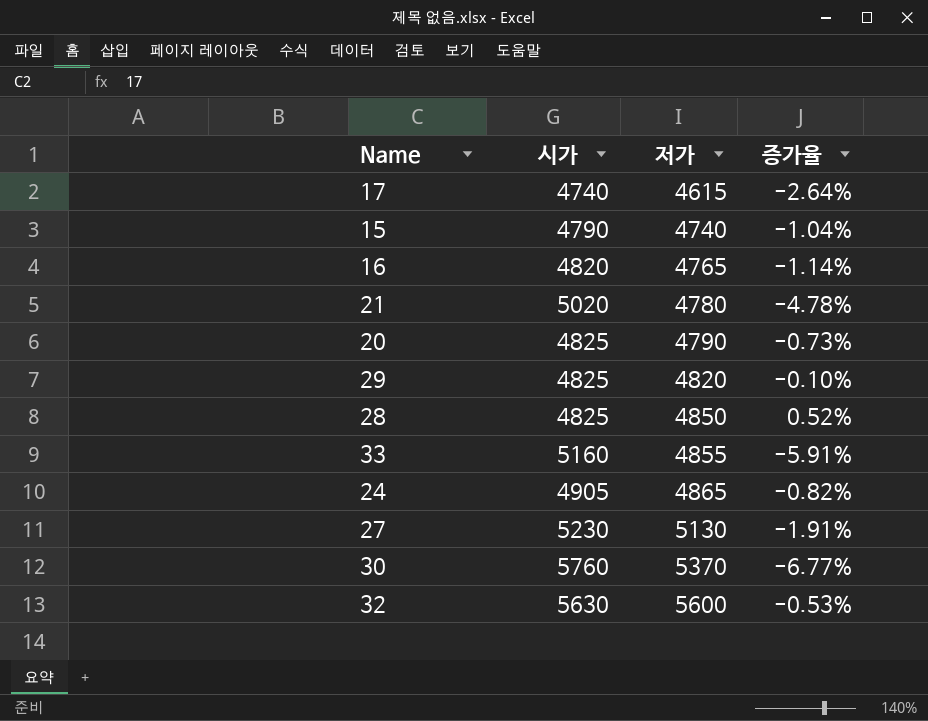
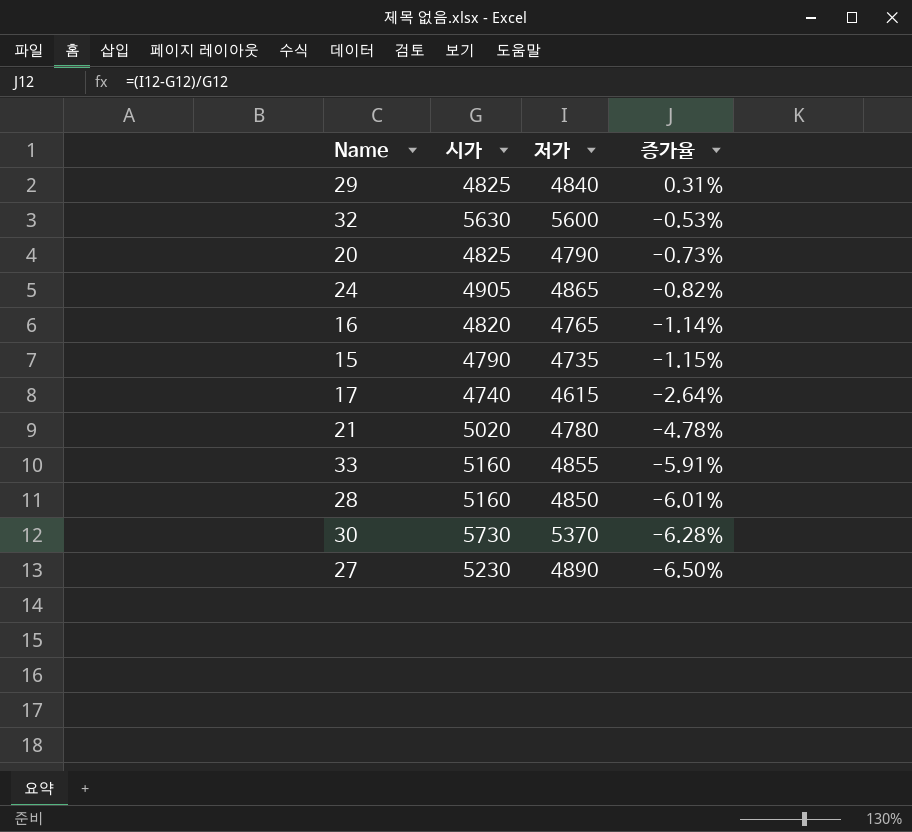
row order: 저가 ascending -> 증가율 descending
29 | 저가: 4820 -> 4840
29 | 증가율: -0.10% -> 0.31%
15 | 저가: 4740 -> 4735
15 | 증가율: -1.04% -> -1.15%
28 | 시가: 4825 -> 5160
28 | 증가율: 0.52% -> -6.01%
30 | 시가: 5760 -> 5730
30 | 증가율: -6.77% -> -6.28%
27 | 저가: 5130 -> 4890
27 | 증가율: -1.91% -> -6.50%

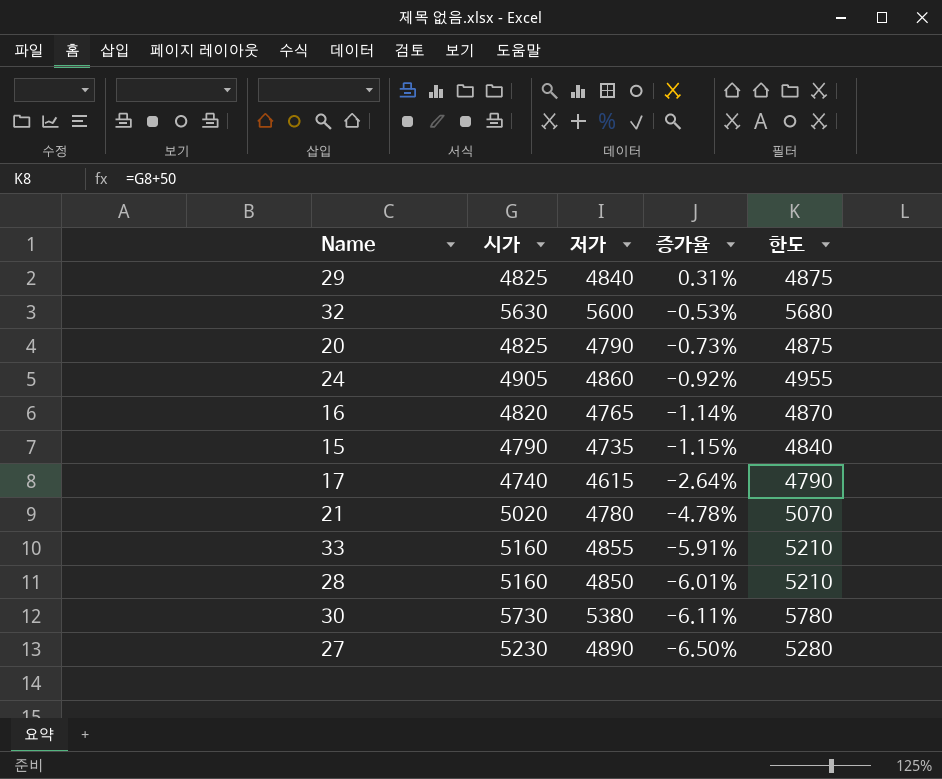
column 한도 | formula: none -> [시가] + 50
24 | 저가: 4865 -> 4860
24 | 증가율: -0.82% -> -0.92%
30 | 저가: 5370 -> 5380
30 | 증가율: -6.28% -> -6.11%

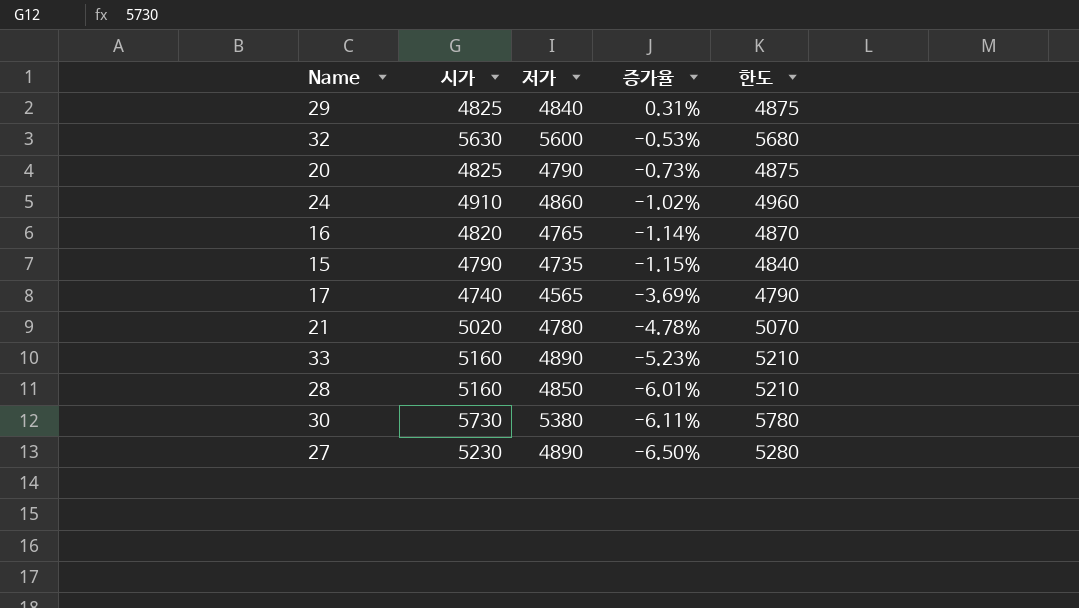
24 | 시가: 4905 -> 4910
24 | 증가율: -0.92% -> -1.02%
24 | 한도: 4955 -> 4960
17 | 저가: 4615 -> 4565
17 | 증가율: -2.64% -> -3.69%
33 | 저가: 4855 -> 4890
33 | 증가율: -5.91% -> -5.23%

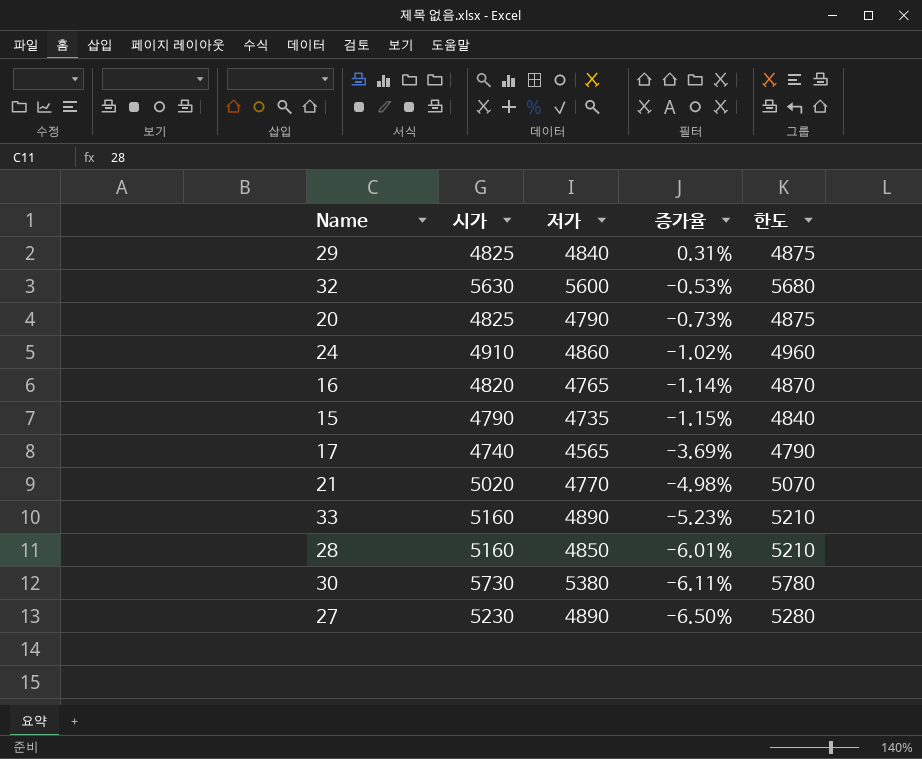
21 | 저가: 4780 -> 4770
21 | 증가율: -4.78% -> -4.98%

